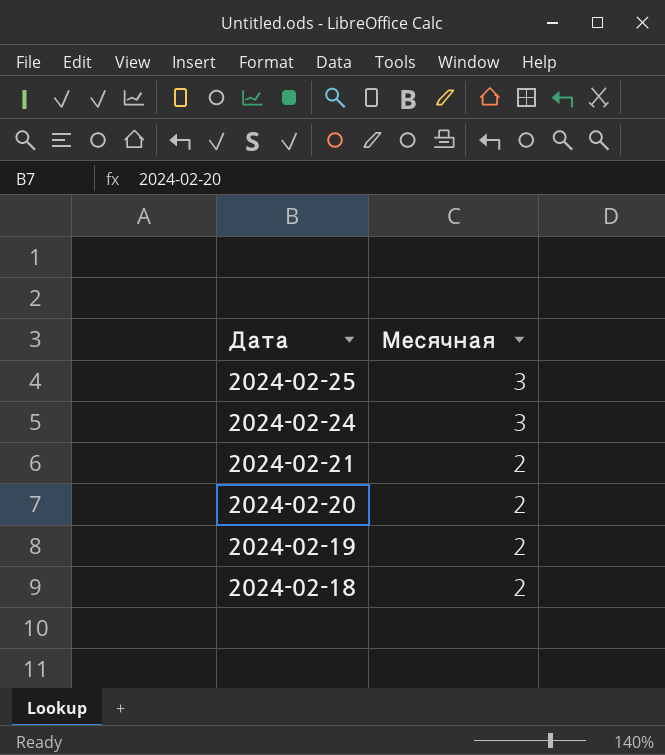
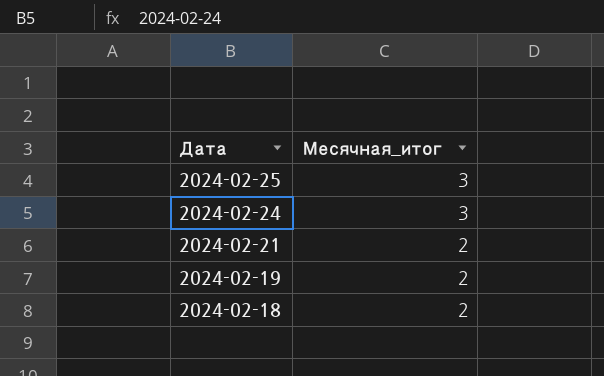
column name: Месячная -> Месячная_итог
row 2024-02-20: 2 -> none

